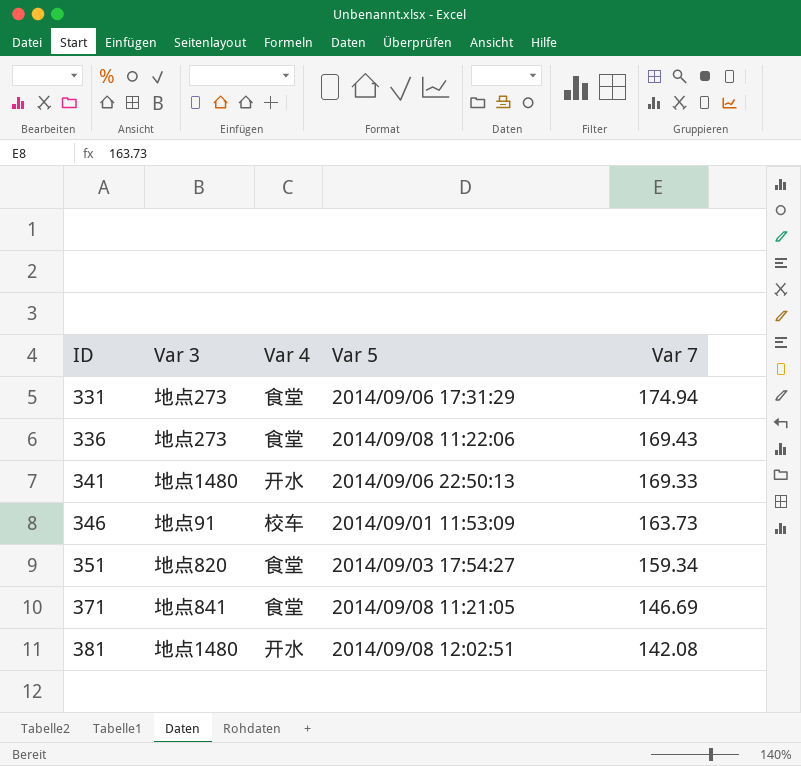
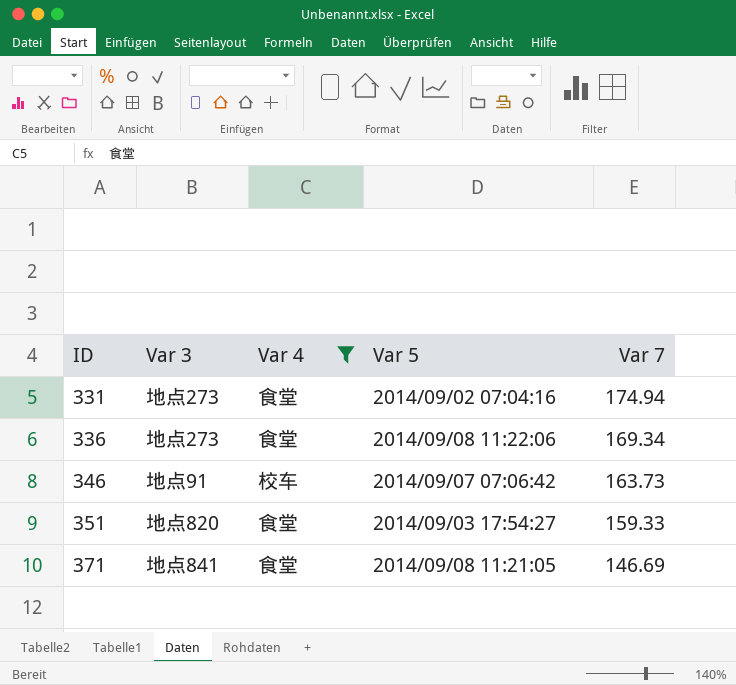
filter: none -> Var 4 != 开水
331 | Var 5: 2014/09/06 17:31:29 -> 2014/09/02 07:04:16
336 | Var 7: 169.43 -> 169.34
346 | Var 5: 2014/09/01 11:53:09 -> 2014/09/07 07:06:42
351 | Var 7: 159.34 -> 159.33

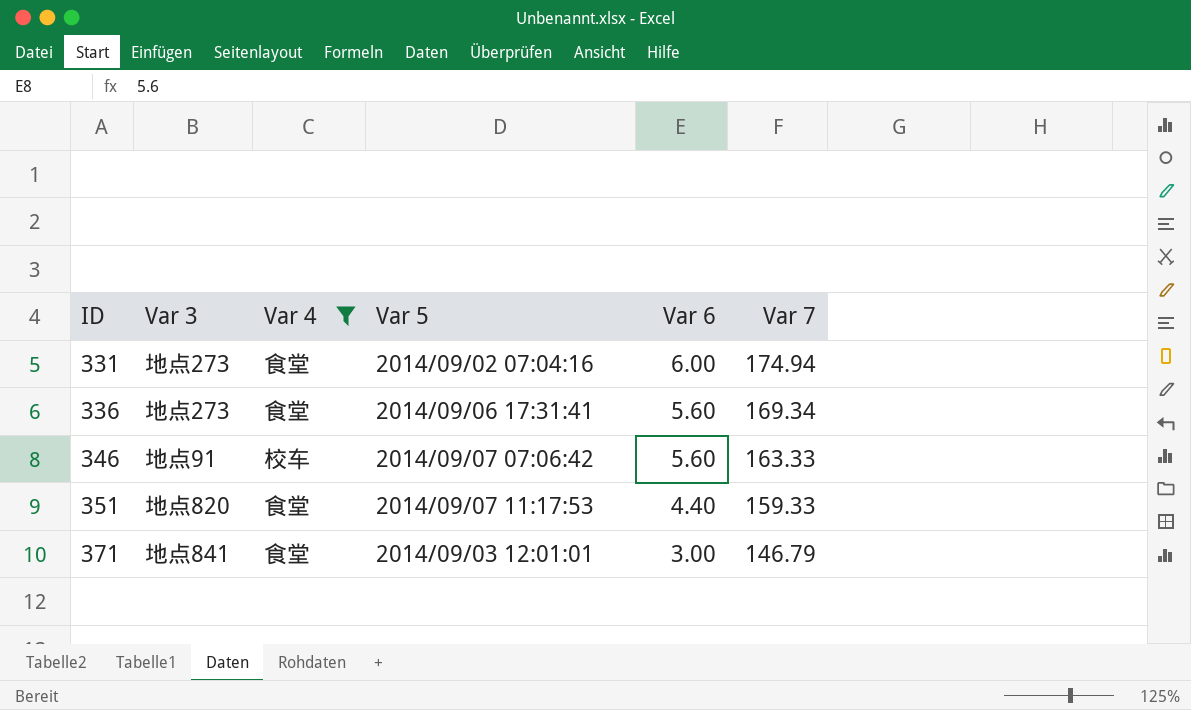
column Var 6 | position: none -> 5
336 | Var 5: 2014/09/08 11:22:06 -> 2014/09/06 17:31:41
346 | Var 7: 163.73 -> 163.33
351 | Var 5: 2014/09/03 17:54:27 -> 2014/09/07 11:17:53
371 | Var 5: 2014/09/08 11:21:05 -> 2014/09/03 12:01:01
371 | Var 7: 146.69 -> 146.79

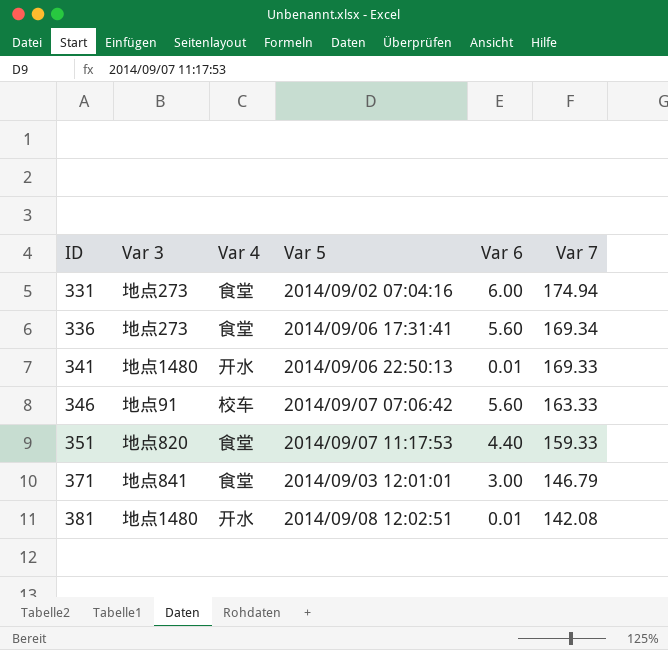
filter: Var 4 != 开水 -> none

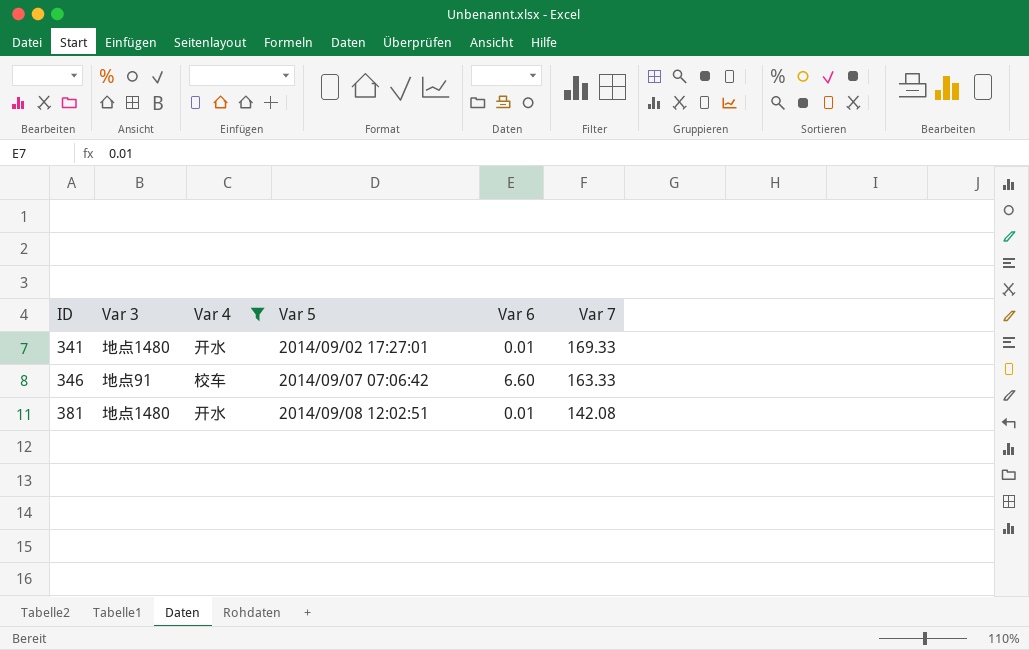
filter: none -> Var 4 != 食堂
341 | Var 5: 2014/09/06 22:50:13 -> 2014/09/02 17:27:01
346 | Var 6: 5.60 -> 6.60

